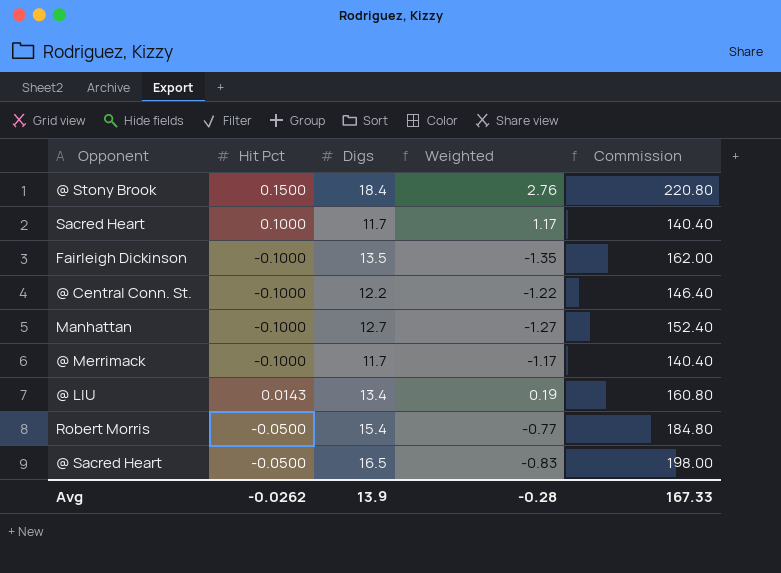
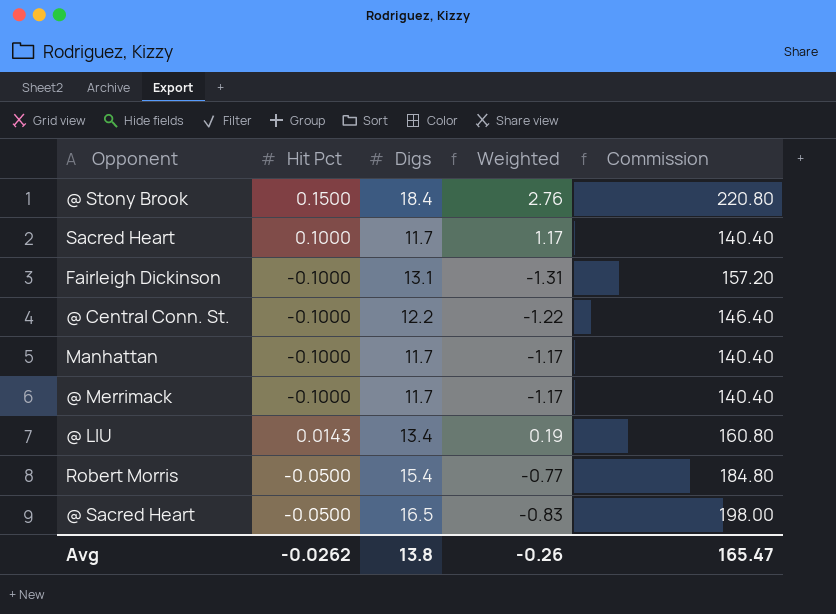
Fairleigh Dickinson | Digs: 13.5 -> 13.1
Fairleigh Dickinson | Weighted: -1.35 -> -1.31
Fairleigh Dickinson | Commission: 162.00 -> 157.20
Manhattan | Digs: 12.7 -> 11.7
Manhattan | Weighted: -1.27 -> -1.17
Manhattan | Commission: 152.40 -> 140.40
Avg | Digs: 13.9 -> 13.8
Avg | Weighted: -0.28 -> -0.26
Avg | Commission: 167.33 -> 165.47

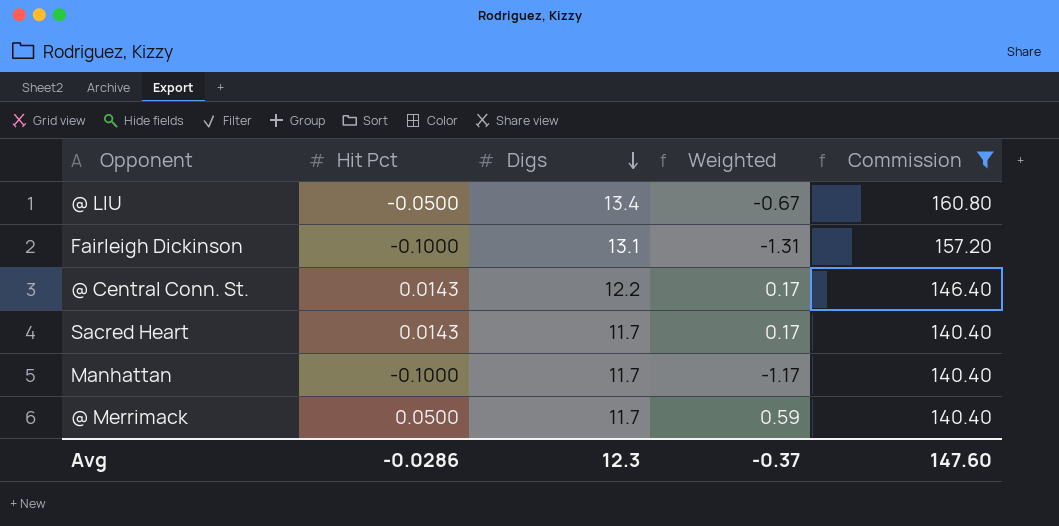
filter: none -> Commission <= 160.80
row order: none -> Digs descending
@ LIU | Hit Pct: 0.0143 -> -0.0500
@ LIU | Weighted: 0.19 -> -0.67
@ Central Conn. St. | Hit Pct: -0.1000 -> 0.0143
@ Central Conn. St. | Weighted: -1.22 -> 0.17
Sacred Heart | Hit Pct: 0.1000 -> 0.0143
Sacred Heart | Weighted: 1.17 -> 0.17
@ Merrimack | Hit Pct: -0.1000 -> 0.0500
@ Merrimack | Weighted: -1.17 -> 0.59
Avg | Hit Pct: -0.0262 -> -0.0286
Avg | Digs: 13.8 -> 12.3
Avg | Weighted: -0.26 -> -0.37
Avg | Commission: 165.47 -> 147.60

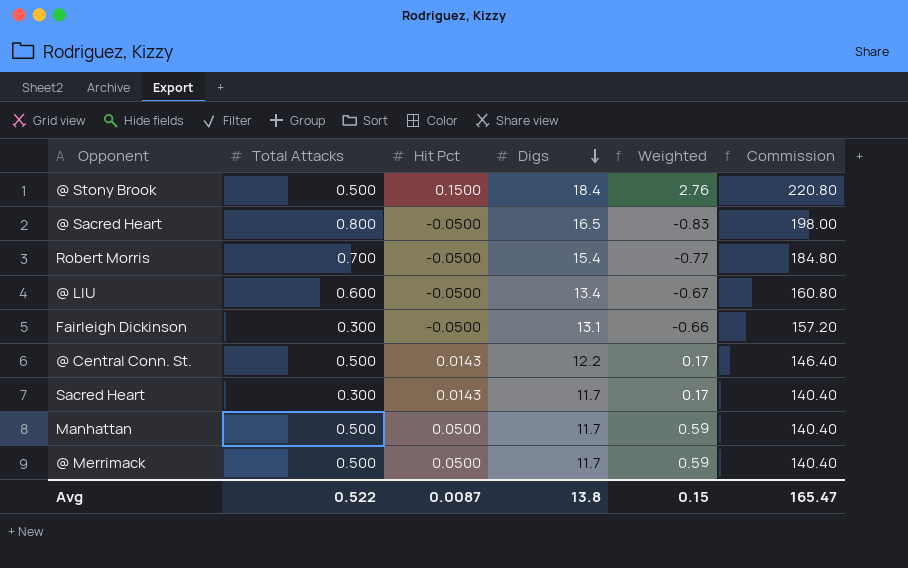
filter: Commission <= 160.80 -> none
column Total Attacks | position: none -> 2
Fairleigh Dickinson | Hit Pct: -0.1000 -> -0.0500
Fairleigh Dickinson | Weighted: -1.31 -> -0.66
Manhattan | Hit Pct: -0.1000 -> 0.0500
Manhattan | Weighted: -1.17 -> 0.59
Avg | Hit Pct: -0.0286 -> 0.0087
Avg | Digs: 12.3 -> 13.8
Avg | Weighted: -0.37 -> 0.15
Avg | Commission: 147.60 -> 165.47

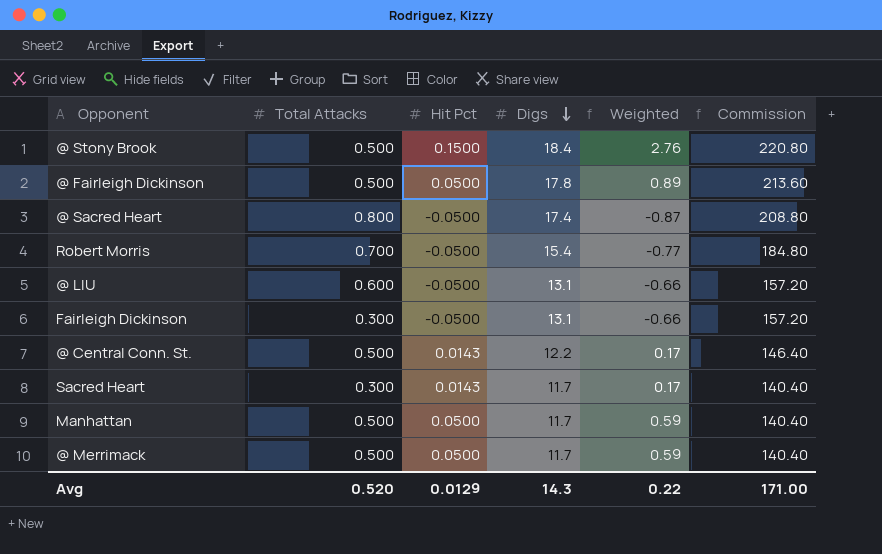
row @ Fairleigh Dickinson: none -> 0.500 | 0.0500 | 17.8 | 0.89 | 213.60
@ Sacred Heart | Digs: 16.5 -> 17.4
@ Sacred Heart | Weighted: -0.83 -> -0.87
@ Sacred Heart | Commission: 198.00 -> 208.80
@ LIU | Digs: 13.4 -> 13.1
@ LIU | Weighted: -0.67 -> -0.66
@ LIU | Commission: 160.80 -> 157.20
Avg | Total Attacks: 0.522 -> 0.520
Avg | Hit Pct: 0.0087 -> 0.0129
Avg | Digs: 13.8 -> 14.3
Avg | Weighted: 0.15 -> 0.22
Avg | Commission: 165.47 -> 171.00

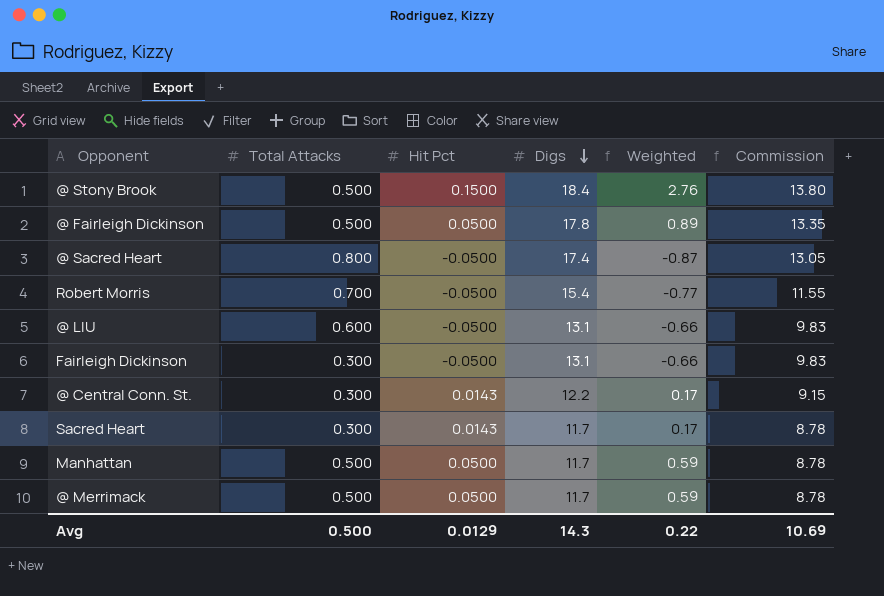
column Commission | formula: [Digs] * 12 -> [Digs] * 0.75
@ Central Conn. St. | Total Attacks: 0.500 -> 0.300
Avg | Total Attacks: 0.520 -> 0.500
Avg | Commission: 171.00 -> 10.69

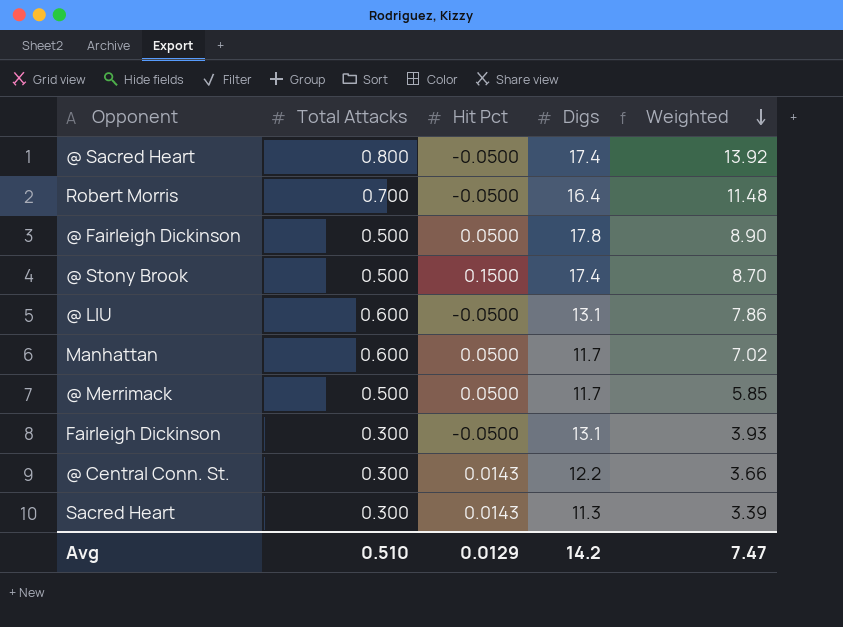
row order: Digs descending -> Weighted descending
column Commission | formula: [Digs] * 0.75 -> none
column Weighted | formula: [Hit Pct] * [Digs] -> [Total Attacks] * [Digs]
Robert Morris | Digs: 15.4 -> 16.4
@ Stony Brook | Digs: 18.4 -> 17.4
Manhattan | Total Attacks: 0.500 -> 0.600
Sacred Heart | Digs: 11.7 -> 11.3
Avg | Total Attacks: 0.500 -> 0.510
Avg | Digs: 14.3 -> 14.2
Avg | Weighted: 0.22 -> 7.47

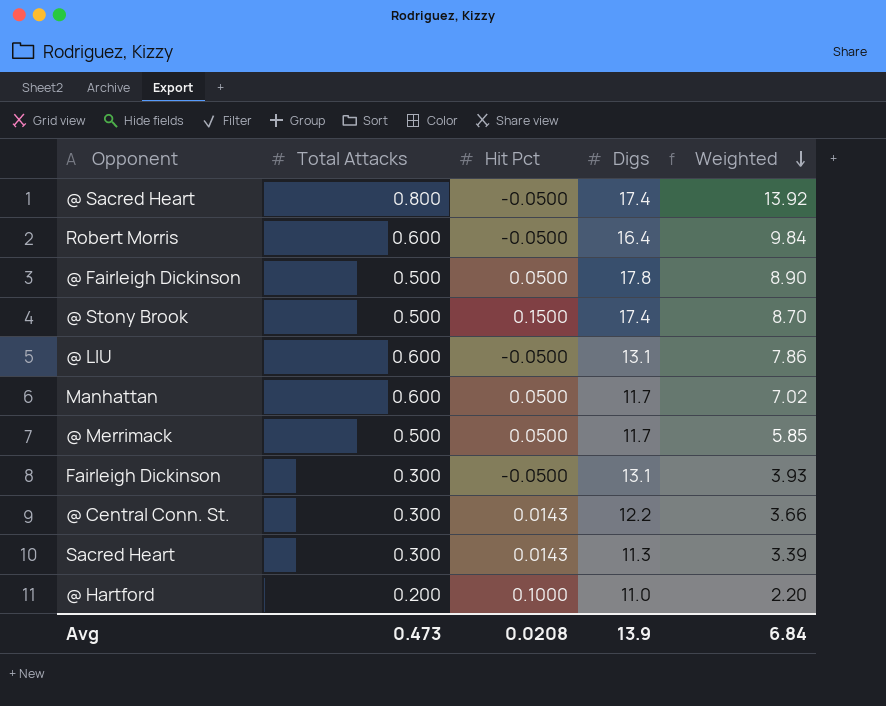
Robert Morris | Total Attacks: 0.700 -> 0.600
Robert Morris | Weighted: 11.48 -> 9.84
row @ Hartford: none -> 0.200 | 0.1000 | 11.0 | 2.20
Avg | Total Attacks: 0.510 -> 0.473
Avg | Hit Pct: 0.0129 -> 0.0208
Avg | Digs: 14.2 -> 13.9
Avg | Weighted: 7.47 -> 6.84

